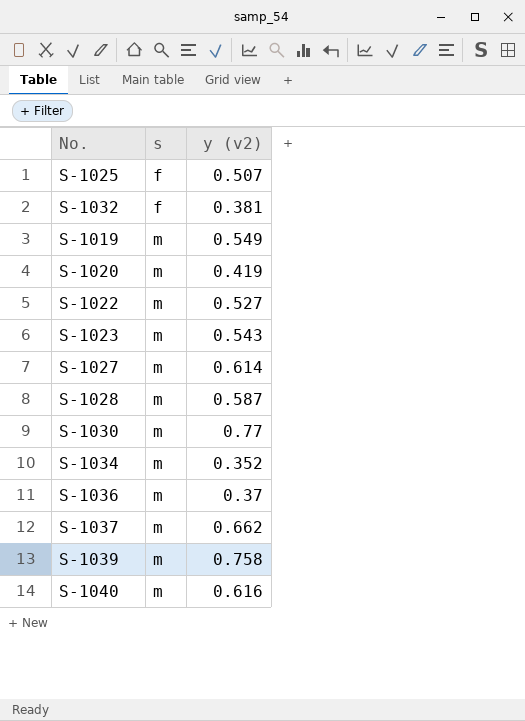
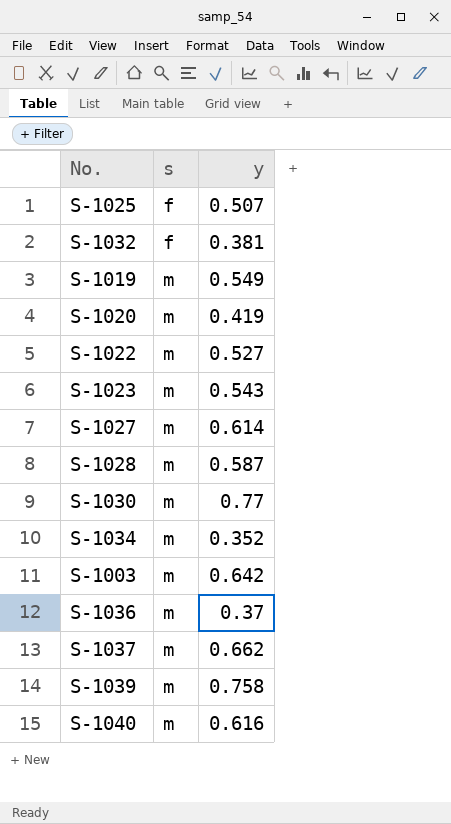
column name: y (v2) -> y
row S-1003: none -> m | 0.642

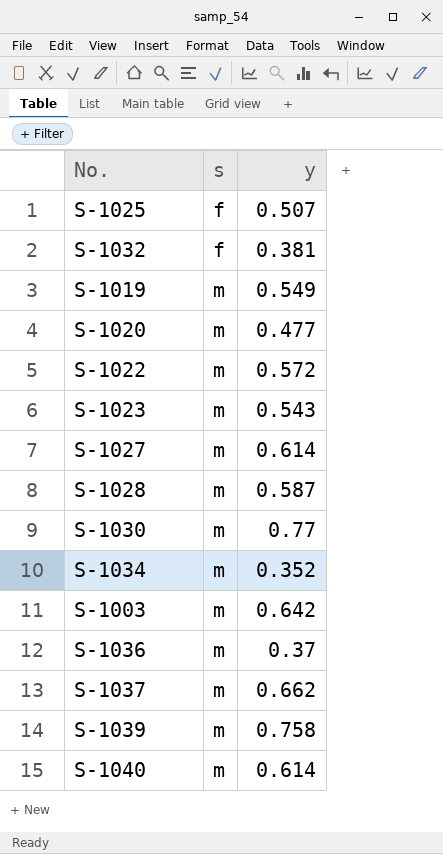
S-1020 | y: 0.419 -> 0.477
S-1022 | y: 0.527 -> 0.572
S-1040 | y: 0.616 -> 0.614

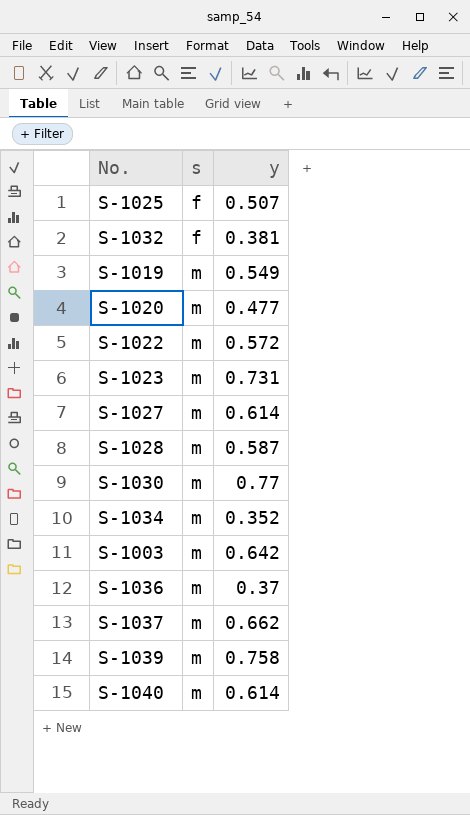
S-1023 | y: 0.543 -> 0.731

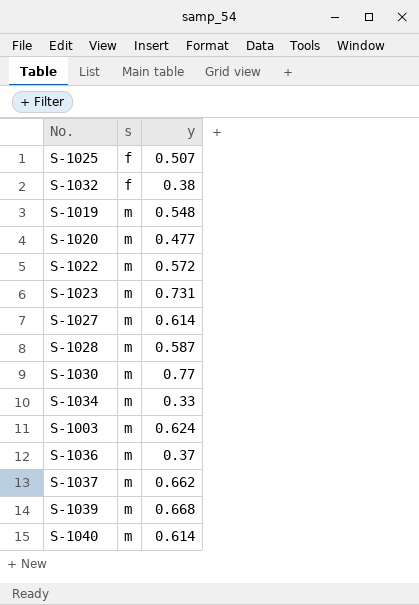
S-1032 | y: 0.381 -> 0.38
S-1019 | y: 0.549 -> 0.548
S-1034 | y: 0.352 -> 0.33
S-1003 | y: 0.642 -> 0.624
S-1039 | y: 0.758 -> 0.668

